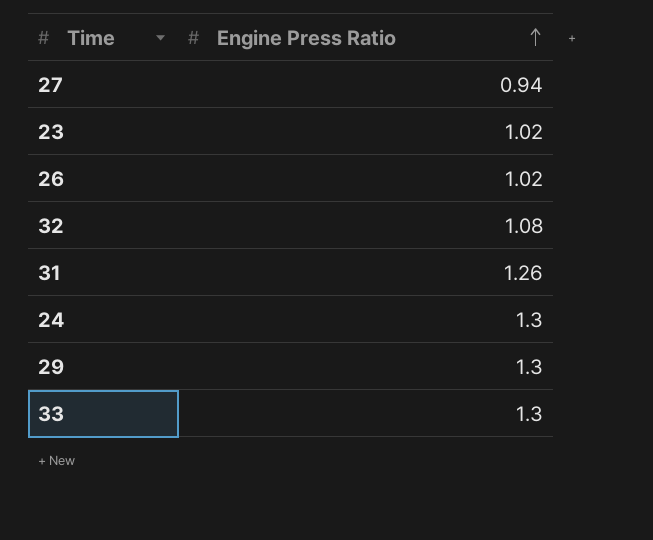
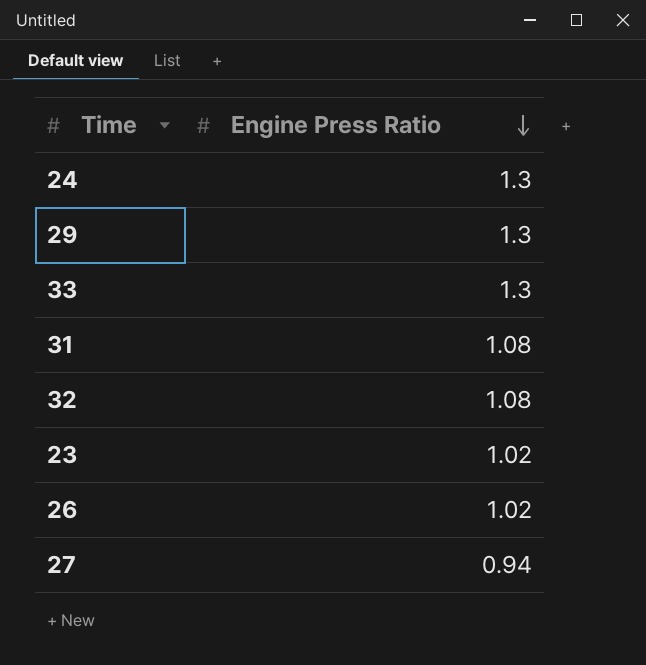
row order: Engine Press Ratio ascending -> Engine Press Ratio descending
31 | Engine Press Ratio: 1.26 -> 1.08

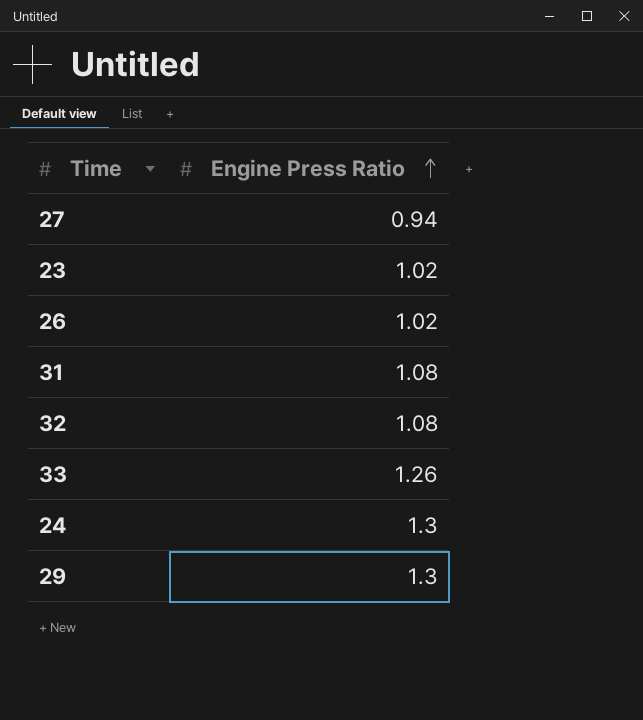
row order: Engine Press Ratio descending -> Engine Press Ratio ascending
33 | Engine Press Ratio: 1.3 -> 1.26

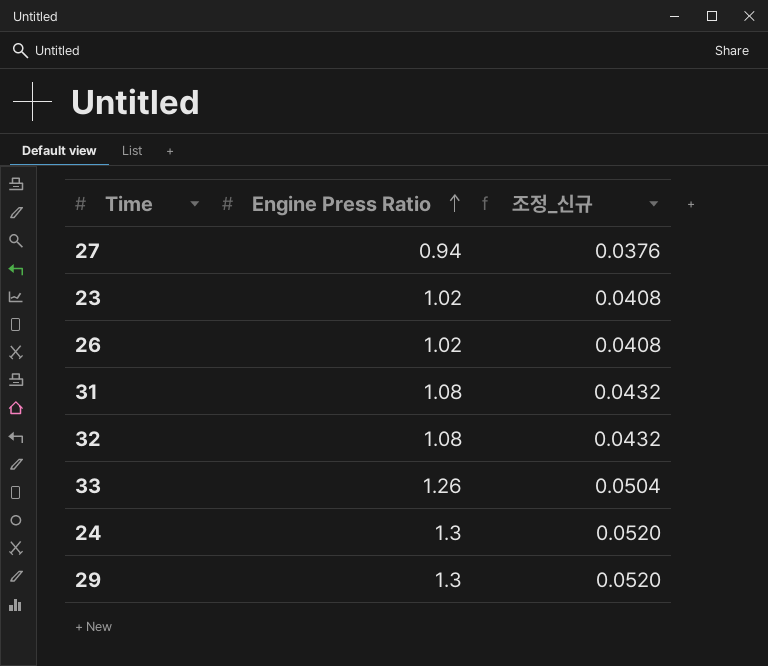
column 조정_신규 | formula: none -> [Engine Press Ratio] * 0.04

